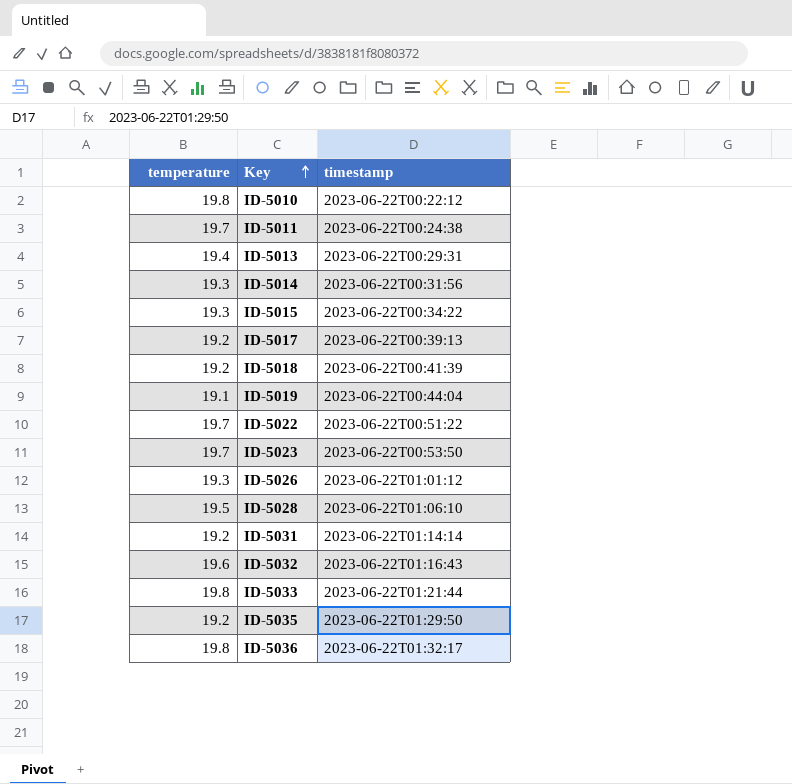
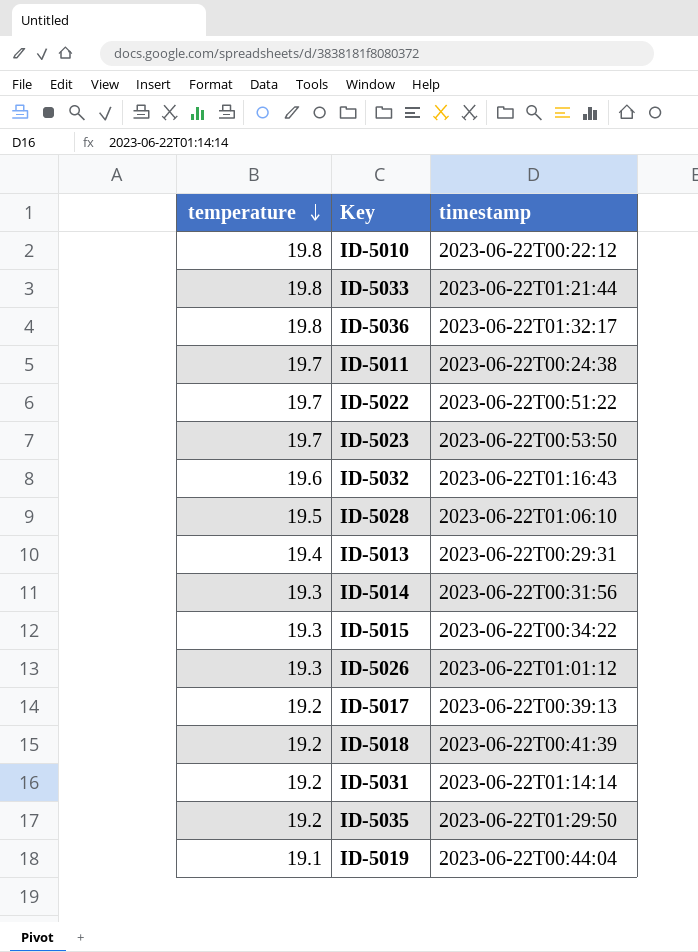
row order: Key ascending -> temperature descending

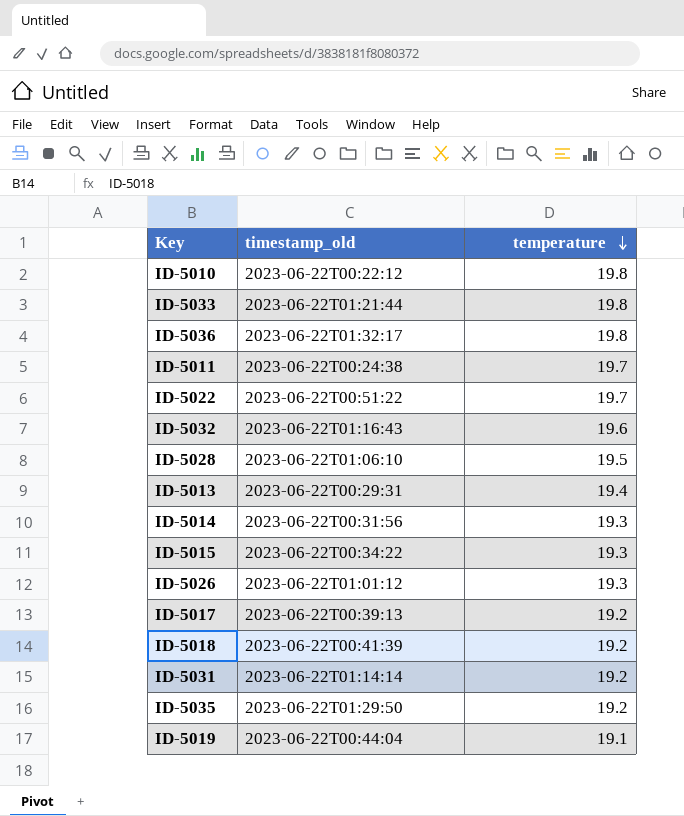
column name: timestamp -> timestamp_old
column temperature | position: 1 -> 3
row ID-5023: 19.7 | 2023-06-22T00:53:50 -> none

